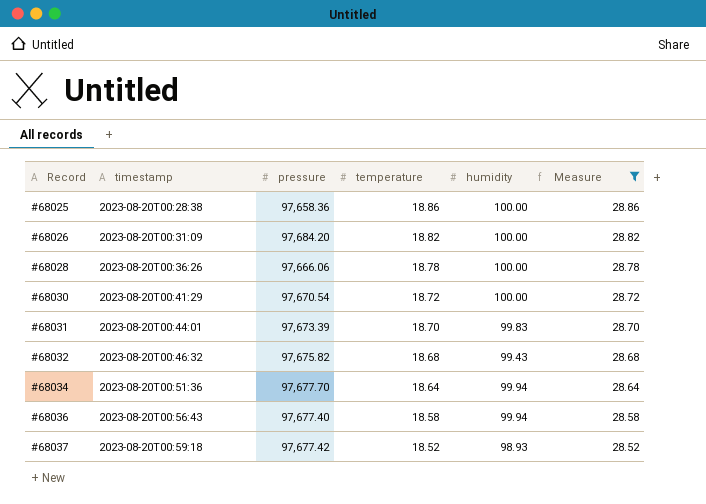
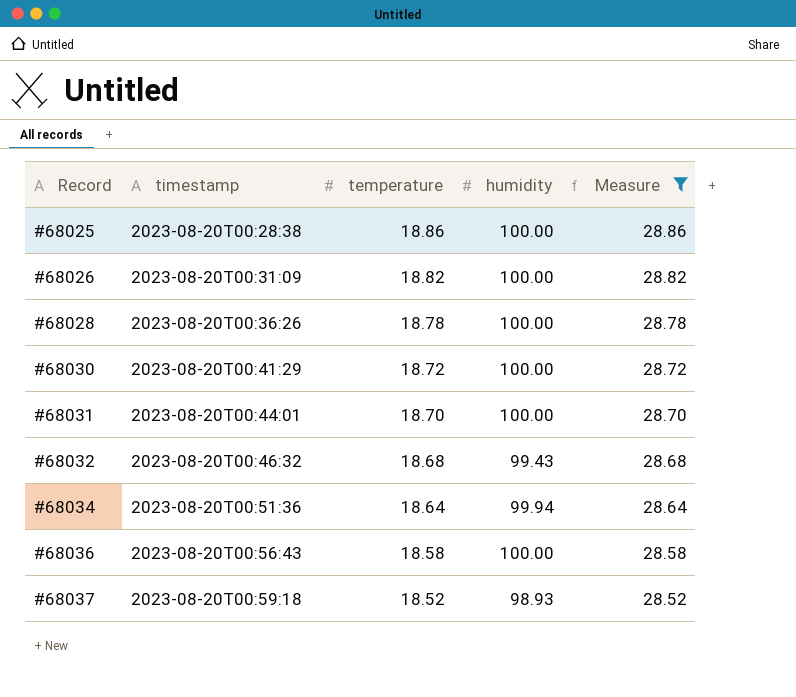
column pressure | position: 3 -> none
#68031 | humidity: 99.83 -> 100.00
#68036 | humidity: 99.94 -> 100.00

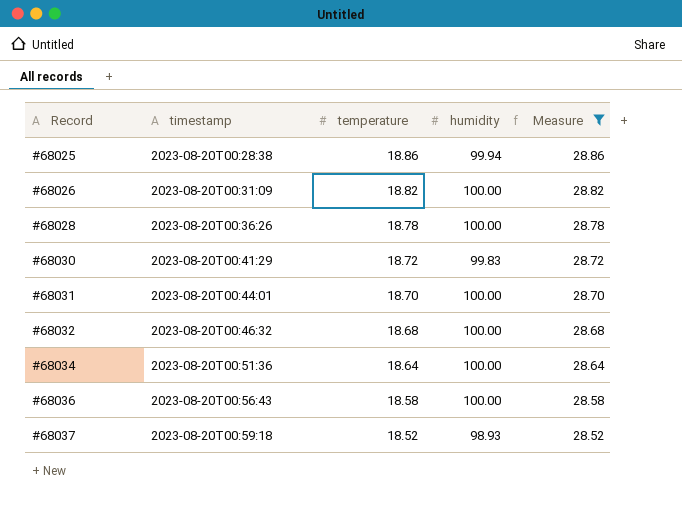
#68025 | humidity: 100.00 -> 99.94
#68030 | humidity: 100.00 -> 99.83
#68032 | humidity: 99.43 -> 100.00
#68034 | humidity: 99.94 -> 100.00

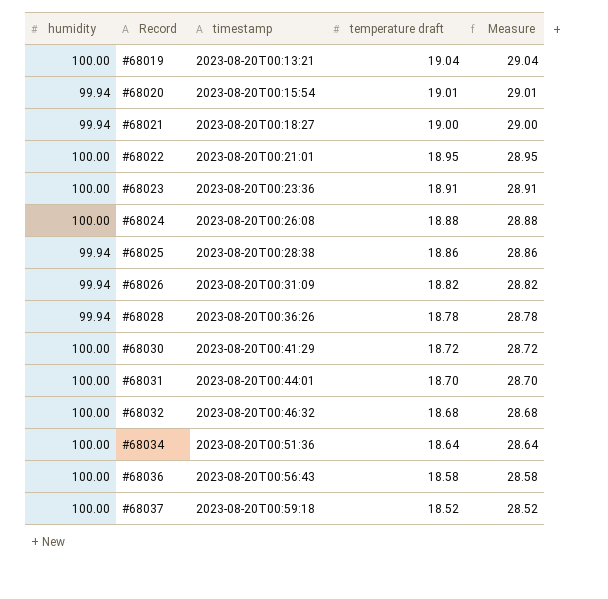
filter: Measure <= 28.86 -> none
column humidity | position: 4 -> 1
column name: temperature -> temperature draft
#68026 | humidity: 100.00 -> 99.94
#68028 | humidity: 100.00 -> 99.94
#68030 | humidity: 99.83 -> 100.00
#68037 | humidity: 98.93 -> 100.00

